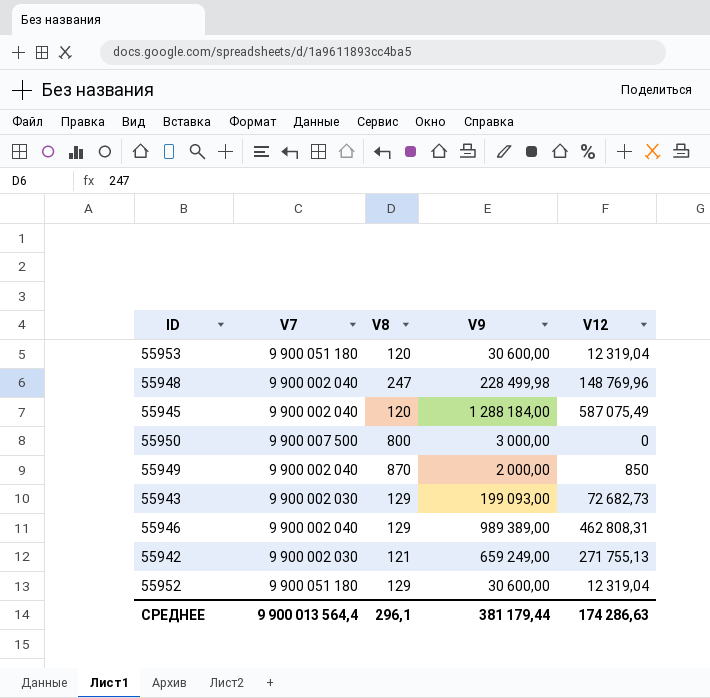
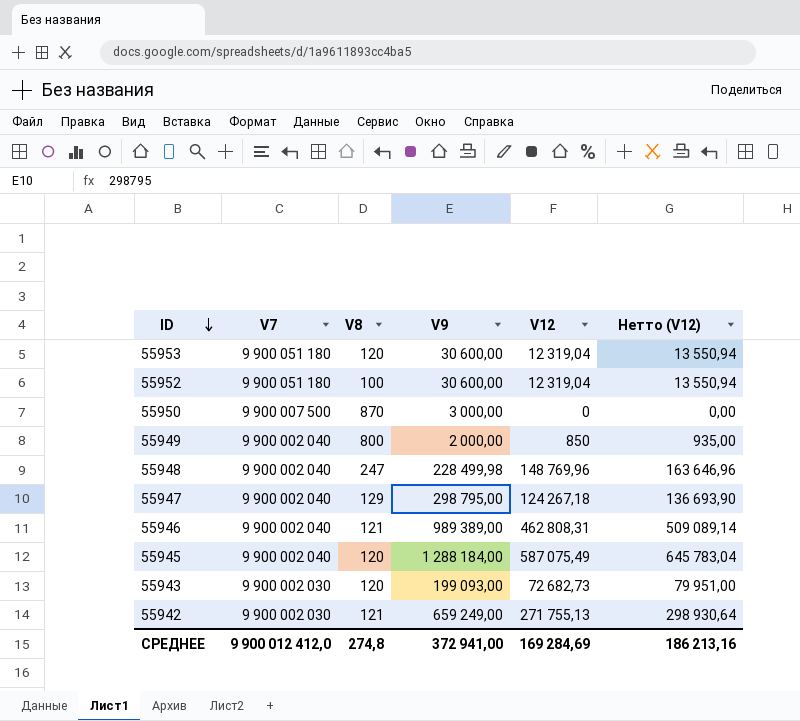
row order: none -> ID descending
column Нетто (V12) | formula: none -> [V12] * 1,1
55952 | V8: 129 -> 100
55950 | V8: 800 -> 870
55949 | V8: 870 -> 800
row 55947: none -> 9 900 002 040 | 129 | 298 795,00 | 124 267,18 | 136 693,90
55946 | V8: 129 -> 121
55943 | V8: 129 -> 120
СРЕДНЕЕ | V7: 9 900 013 564,4 -> 9 900 012 412,0
СРЕДНЕЕ | V8: 296,1 -> 274,8
СРЕДНЕЕ | V9: 381 179,44 -> 372 941,00
СРЕДНЕЕ | V12: 174 286,63 -> 169 284,69

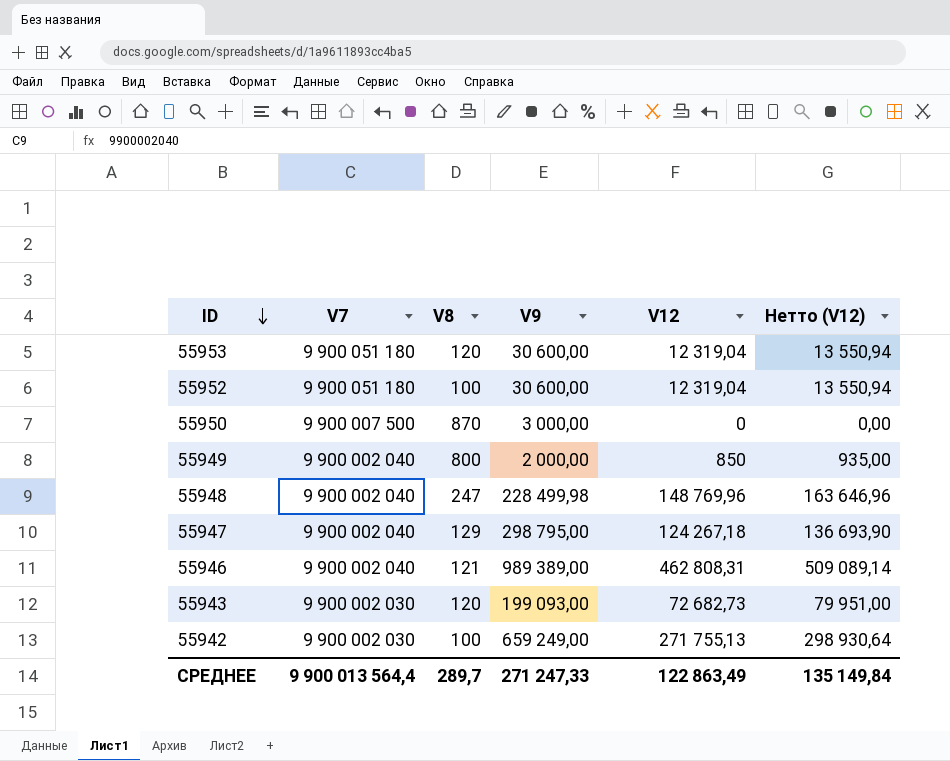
row 55945: 9 900 002 040 | 120 | 1 288 184,00 | 587 075,49 | 645 783,04 -> none
55942 | V8: 121 -> 100
СРЕДНЕЕ | V7: 9 900 012 412,0 -> 9 900 013 564,4
СРЕДНЕЕ | V8: 274,8 -> 289,7
СРЕДНЕЕ | V9: 372 941,00 -> 271 247,33
СРЕДНЕЕ | V12: 169 284,69 -> 122 863,49
СРЕДНЕЕ | Нетто (V12): 186 213,16 -> 135 149,84

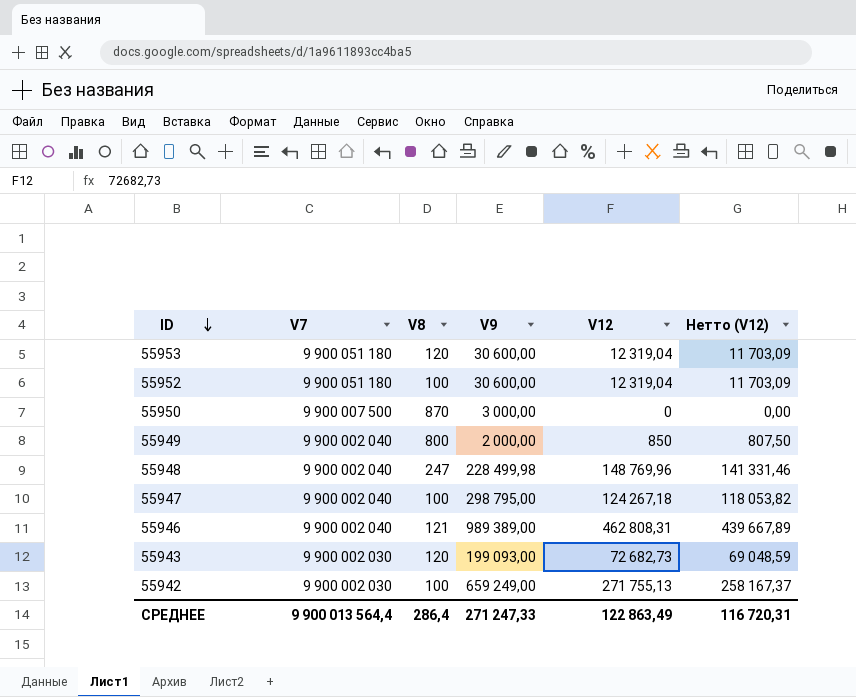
column Нетто (V12) | formula: [V12] * 1,1 -> [V12] * 0,95
55947 | V8: 129 -> 100
СРЕДНЕЕ | V8: 289,7 -> 286,4
СРЕДНЕЕ | Нетто (V12): 135 149,84 -> 116 720,31

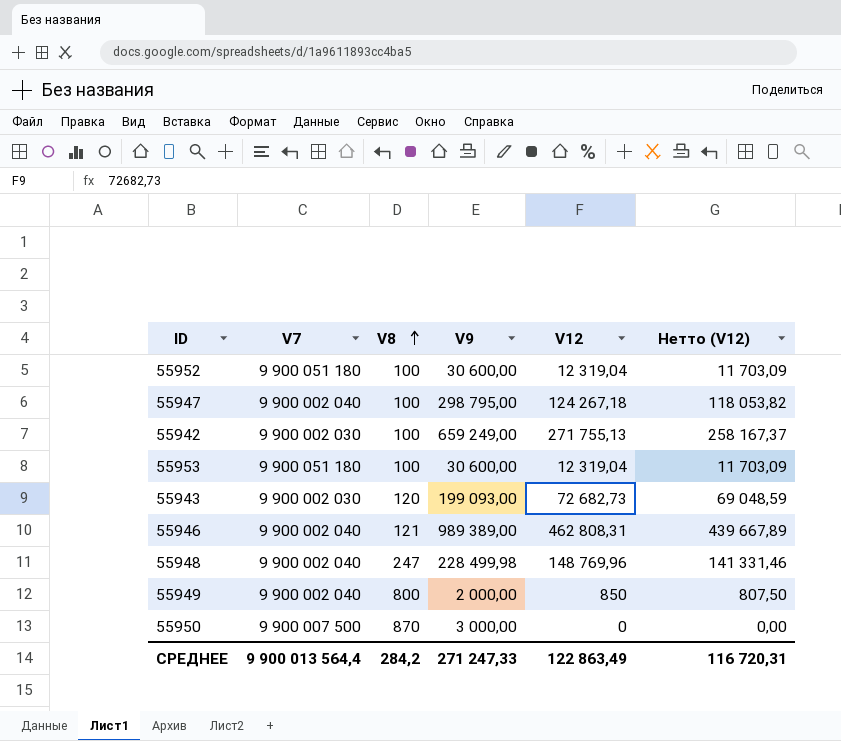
row order: ID descending -> V8 ascending
55953 | V8: 120 -> 100
СРЕДНЕЕ | V8: 286,4 -> 284,2

